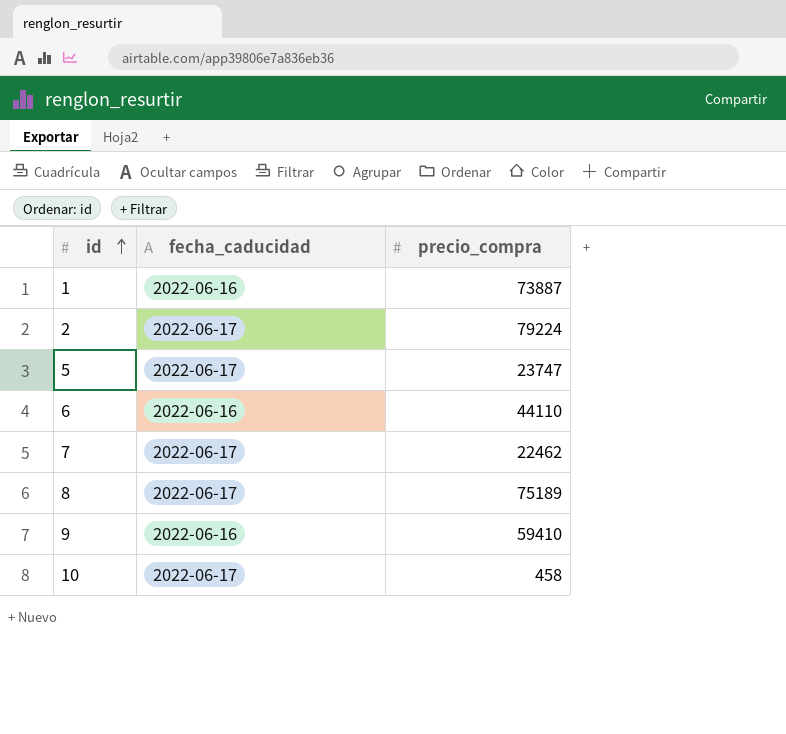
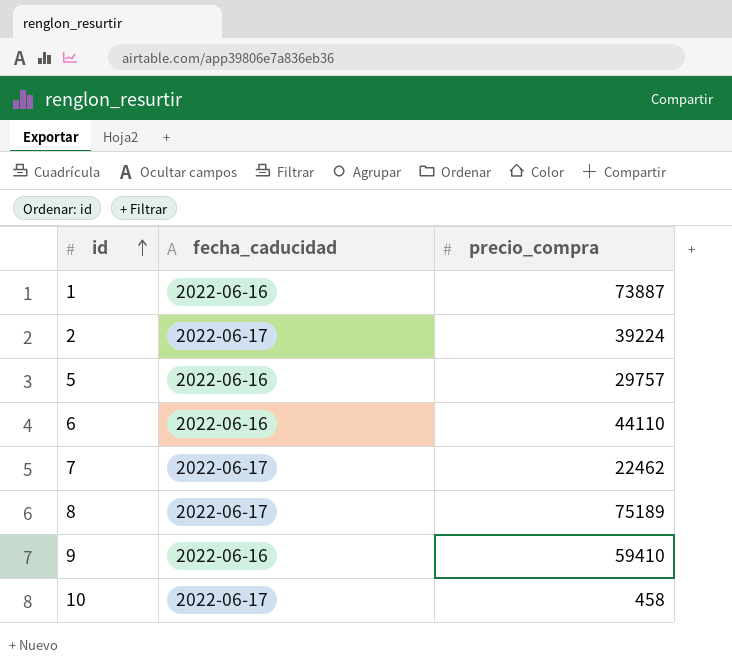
2 | precio_compra: 79224 -> 39224
5 | fecha_caducidad: 2022-06-17 -> 2022-06-16
5 | precio_compra: 23747 -> 29757

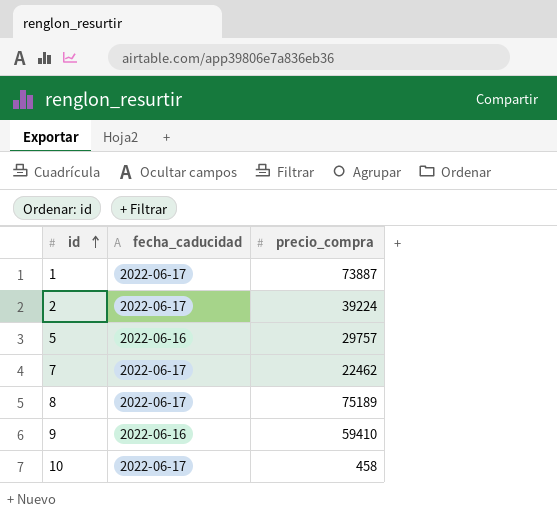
row 6: 2022-06-16 | 44110 -> none
1 | fecha_caducidad: 2022-06-16 -> 2022-06-17

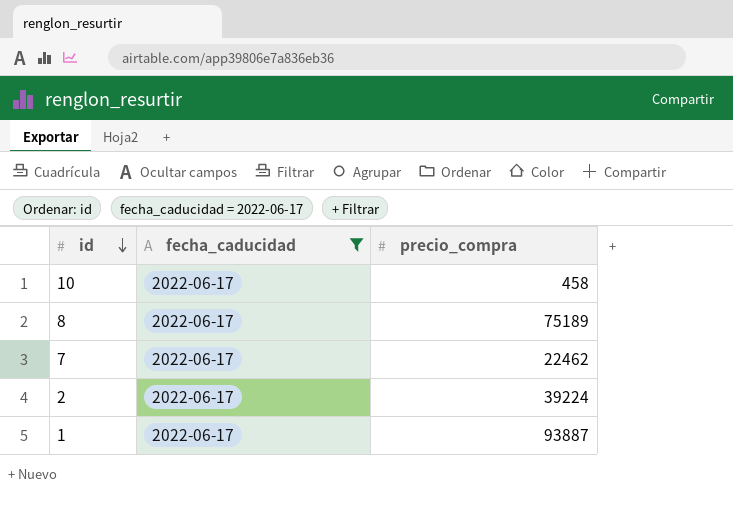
filter: none -> fecha_caducidad = 2022-06-17
row order: id ascending -> id descending
1 | precio_compra: 73887 -> 93887

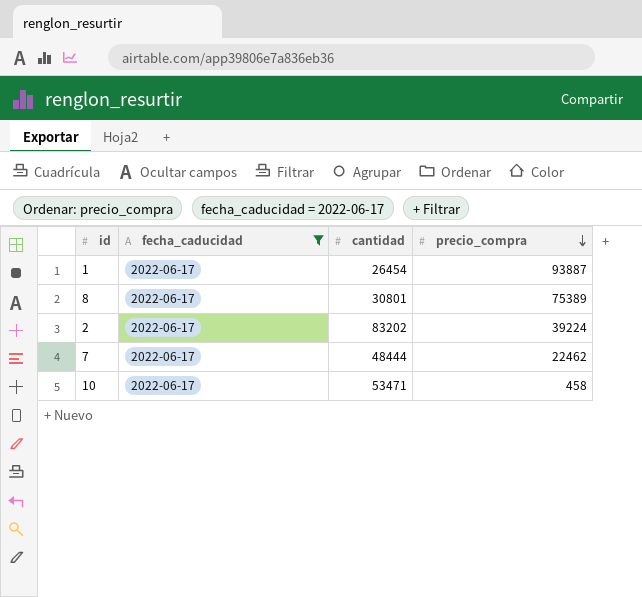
row order: id descending -> precio_compra descending
column cantidad | position: none -> 3
8 | precio_compra: 75189 -> 75389

